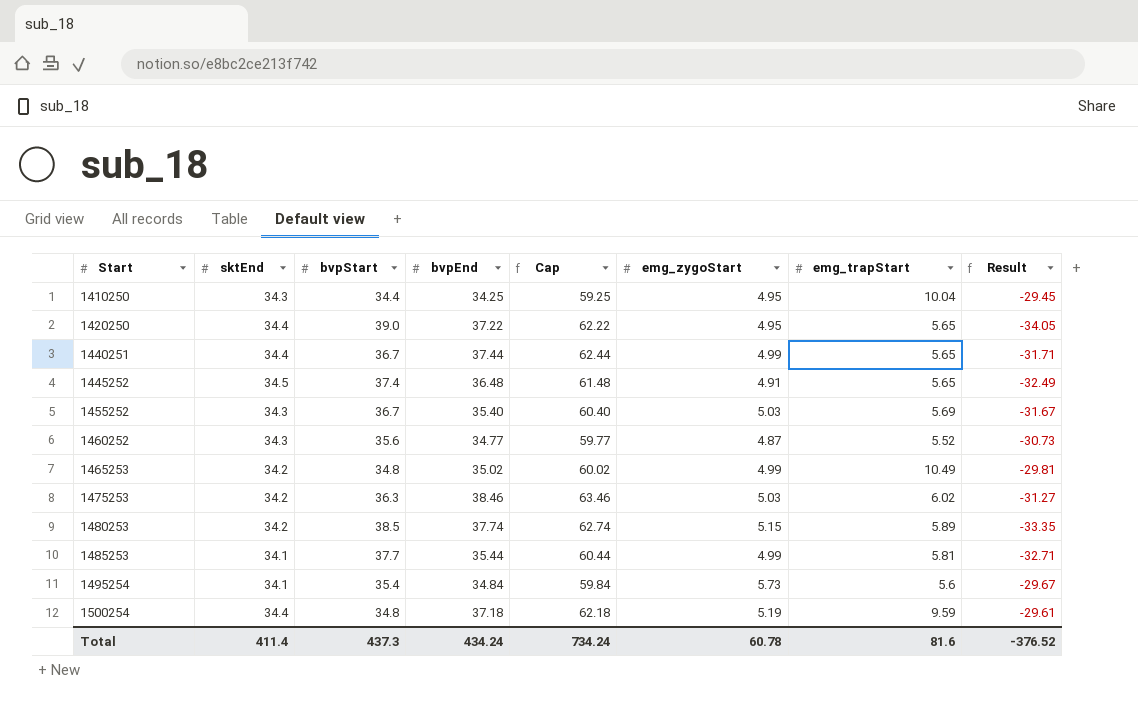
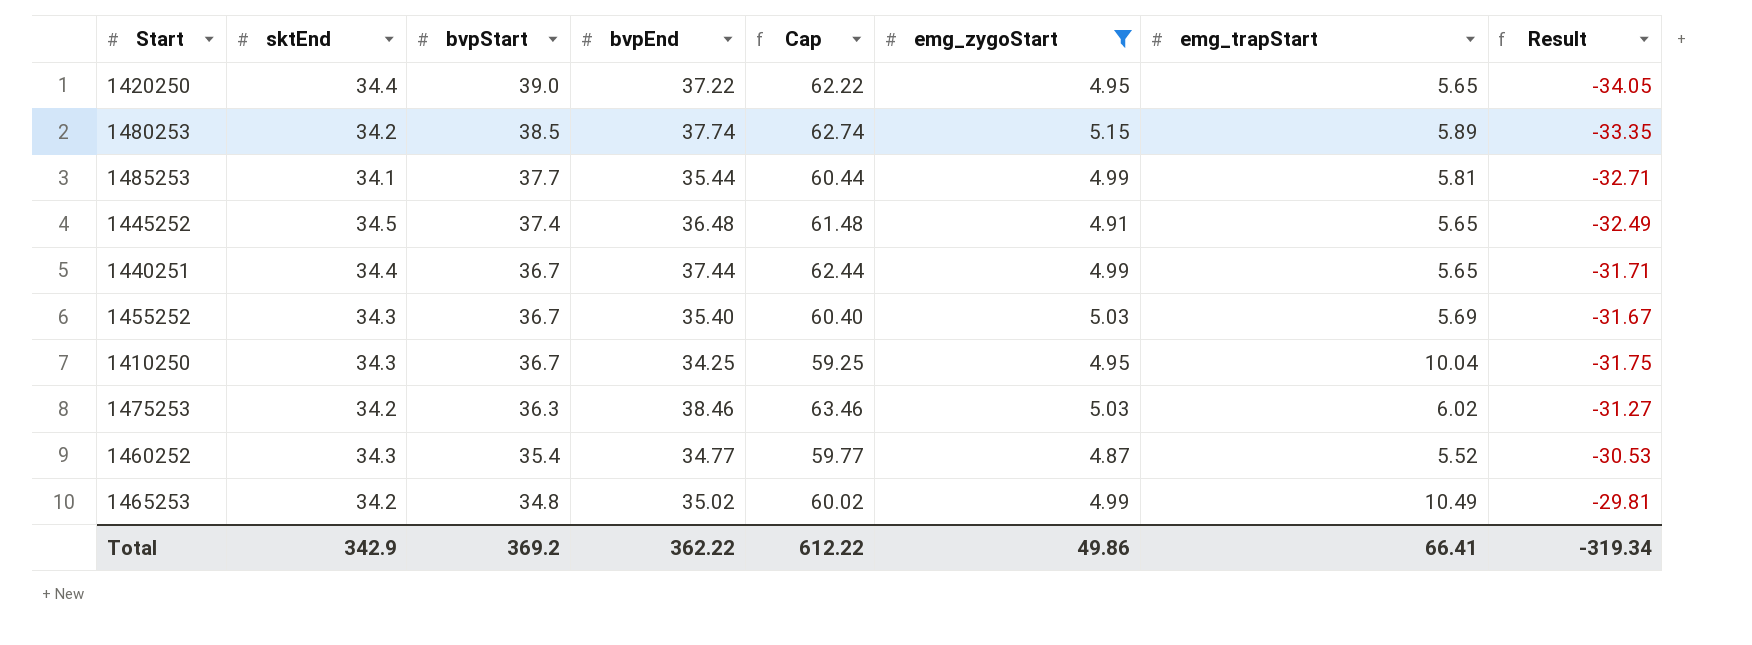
filter: none -> emg_zygoStart <= 5.15
row order: Start ascending -> bvpStart descending
1410250 | bvpStart: 34.4 -> 36.7
1410250 | Result: -29.45 -> -31.75
1460252 | bvpStart: 35.6 -> 35.4
1460252 | Result: -30.73 -> -30.53
Total | sktEnd: 411.4 -> 342.9
Total | bvpStart: 437.3 -> 369.2
Total | bvpEnd: 434.24 -> 362.22
Total | Cap: 734.24 -> 612.22
Total | emg_zygoStart: 60.78 -> 49.86
Total | emg_trapStart: 81.6 -> 66.41
Total | Result: -376.52 -> -319.34

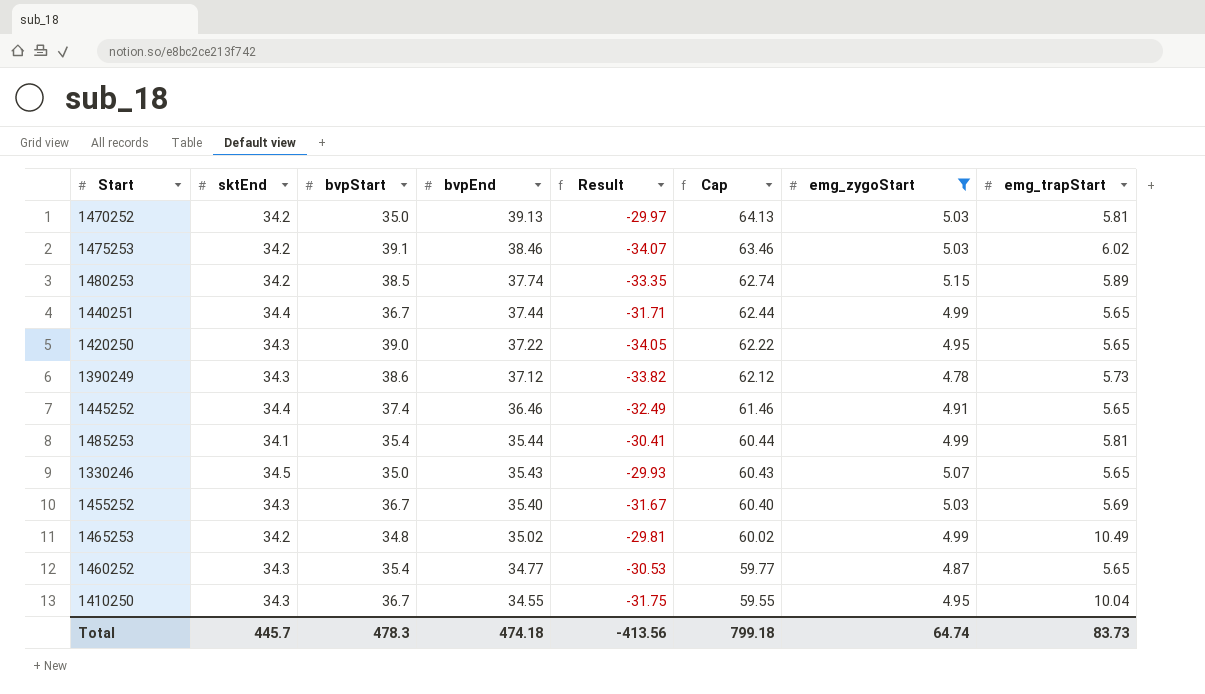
row order: bvpStart descending -> bvpEnd descending
column Result | position: 8 -> 5
row 1470252: none -> 34.2 | 35.0 | 39.13 | -29.97 | 64.13 | 5.03 | 5.81
1475253 | bvpStart: 36.3 -> 39.1
1475253 | Result: -31.27 -> -34.07
1420250 | sktEnd: 34.4 -> 34.3
row 1390249: none -> 34.3 | 38.6 | 37.12 | -33.82 | 62.12 | 4.78 | 5.73
1445252 | sktEnd: 34.5 -> 34.4
1445252 | bvpEnd: 36.48 -> 36.46
1445252 | Cap: 61.48 -> 61.46
1485253 | bvpStart: 37.7 -> 35.4
1485253 | Result: -32.71 -> -30.41
row 1330246: none -> 34.5 | 35.0 | 35.43 | -29.93 | 60.43 | 5.07 | 5.65
1460252 | emg_trapStart: 5.52 -> 5.65
1410250 | bvpEnd: 34.25 -> 34.55
1410250 | Cap: 59.25 -> 59.55
Total | sktEnd: 342.9 -> 445.7
Total | bvpStart: 369.2 -> 478.3
Total | bvpEnd: 362.22 -> 474.18
Total | Result: -319.34 -> -413.56
Total | Cap: 612.22 -> 799.18
Total | emg_zygoStart: 49.86 -> 64.74
Total | emg_trapStart: 66.41 -> 83.73

